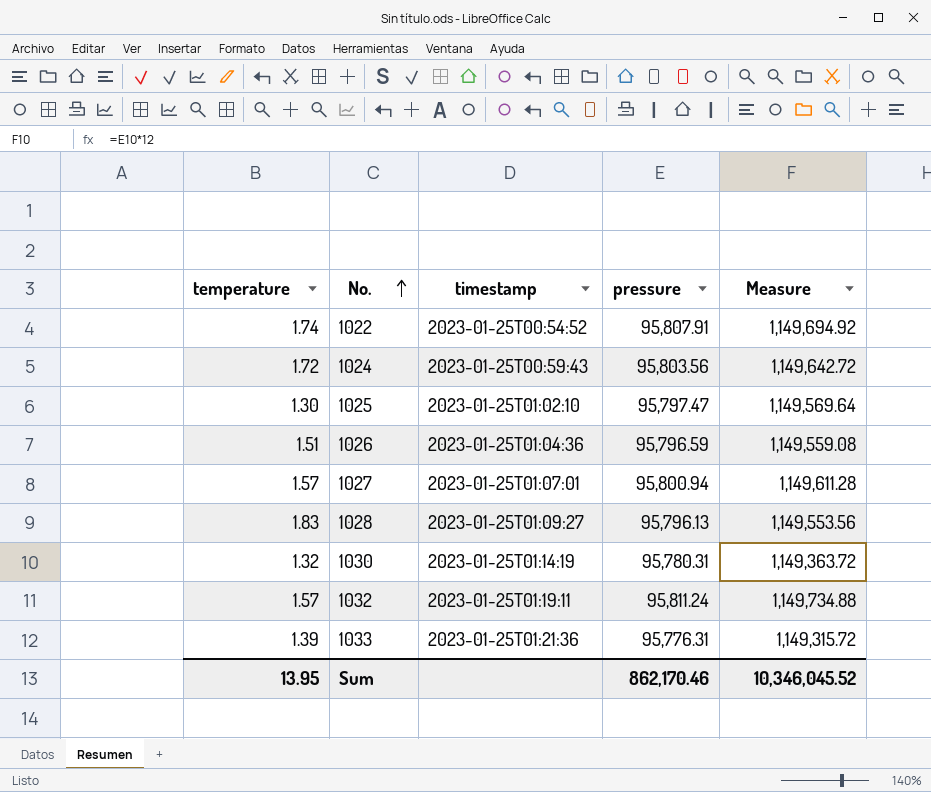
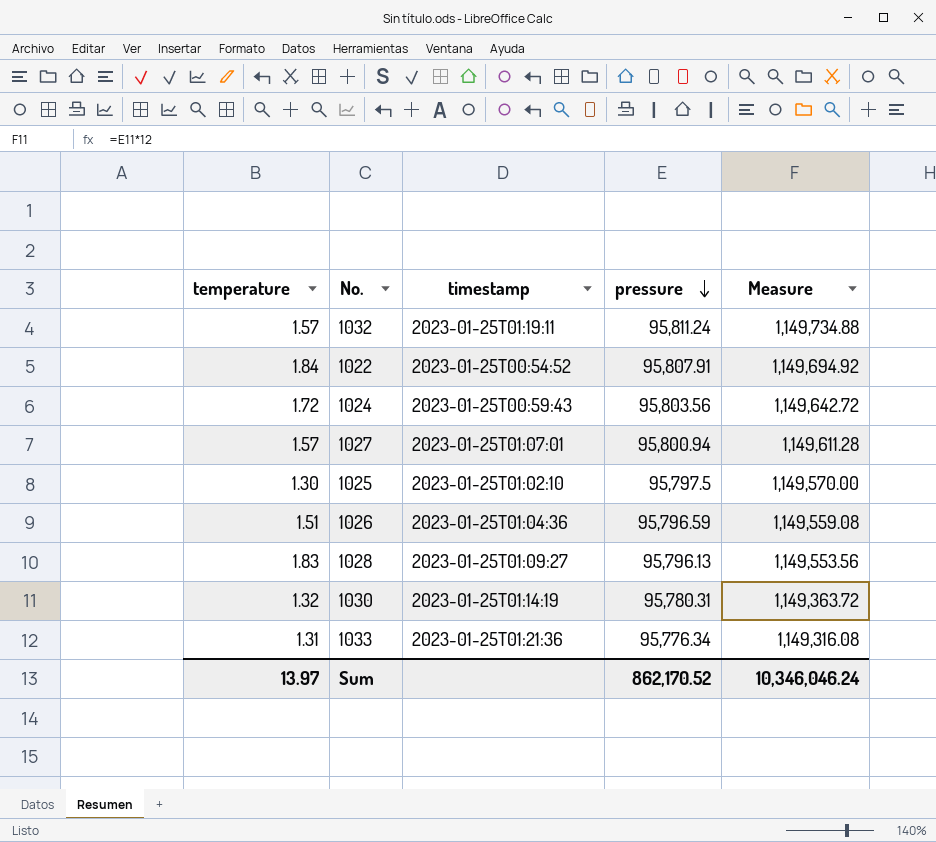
row order: No. ascending -> pressure descending
1022 | temperature: 1.74 -> 1.84
1025 | pressure: 95,797.47 -> 95,797.5
1025 | Measure: 1,149,569.64 -> 1,149,570.00
1033 | temperature: 1.39 -> 1.31
1033 | pressure: 95,776.31 -> 95,776.34
1033 | Measure: 1,149,315.72 -> 1,149,316.08
Sum | temperature: 13.95 -> 13.97
Sum | pressure: 862,170.46 -> 862,170.52
Sum | Measure: 10,346,045.52 -> 10,346,046.24

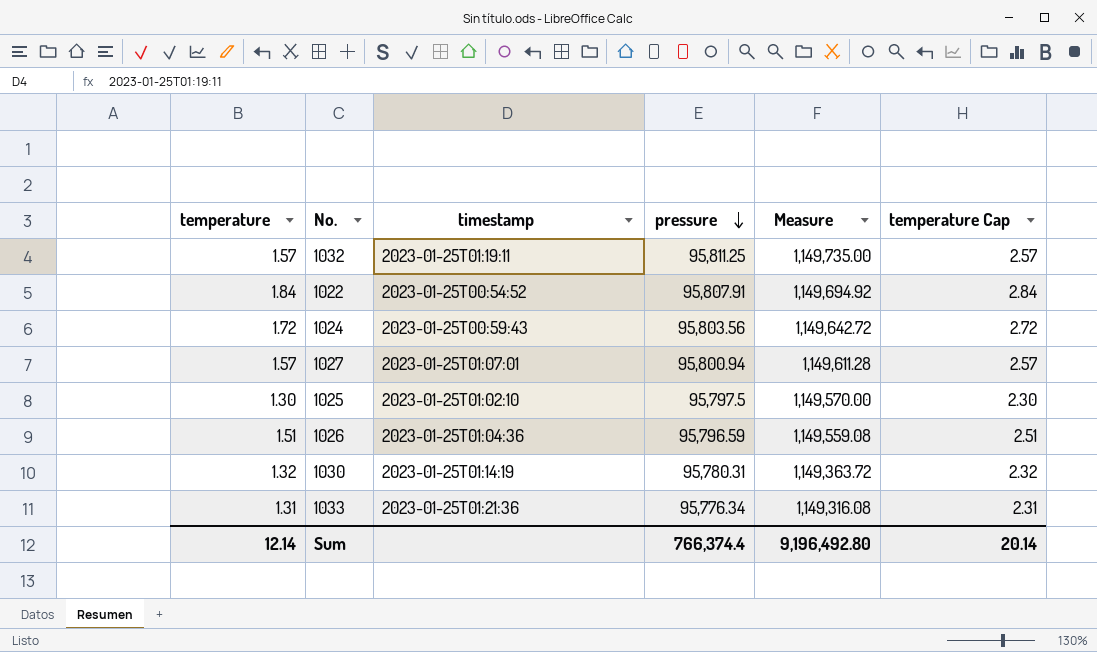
column temperature Cap | formula: none -> [temperature] + 1
row 1028: 1.83 | 2023-01-25T01:09:27 | 95,796.13 | 1,149,553.56 -> none
1032 | pressure: 95,811.24 -> 95,811.25
1032 | Measure: 1,149,734.88 -> 1,149,735.00
Sum | temperature: 13.97 -> 12.14
Sum | pressure: 862,170.52 -> 766,374.4
Sum | Measure: 10,346,046.24 -> 9,196,492.80

